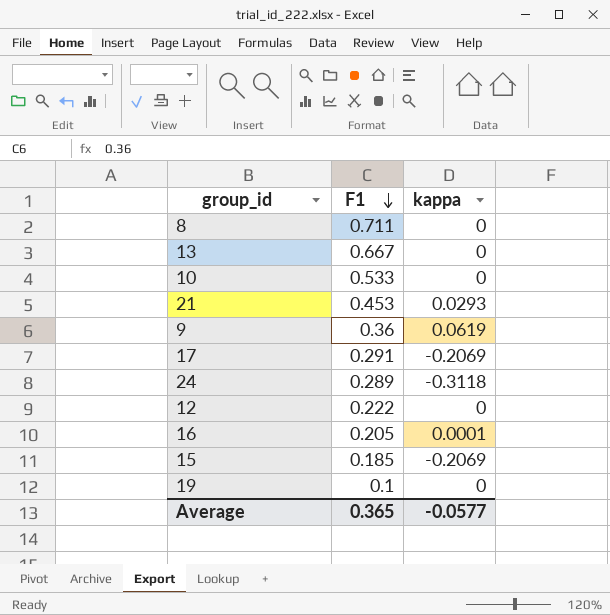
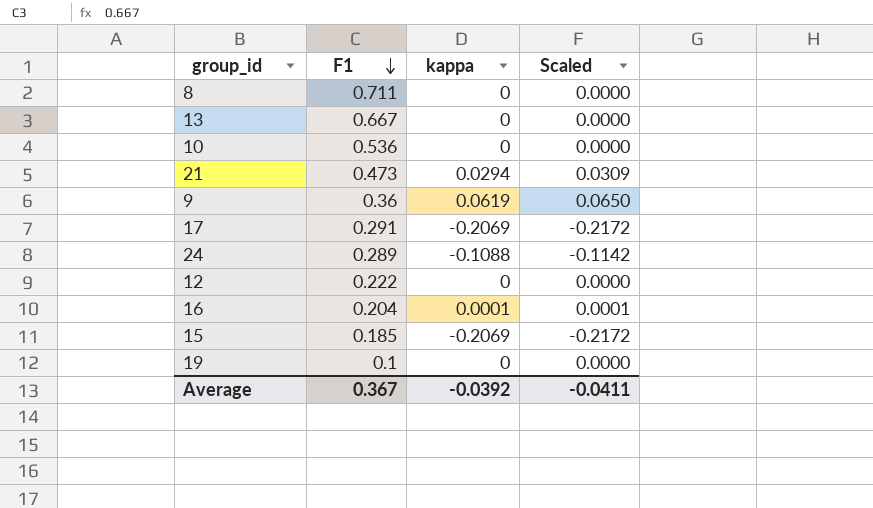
column Scaled | formula: none -> [kappa] * 1.05
10 | F1: 0.533 -> 0.536
21 | F1: 0.453 -> 0.473
21 | kappa: 0.0293 -> 0.0294
24 | kappa: -0.3118 -> -0.1088
16 | F1: 0.205 -> 0.204
Average | F1: 0.365 -> 0.367
Average | kappa: -0.0577 -> -0.0392

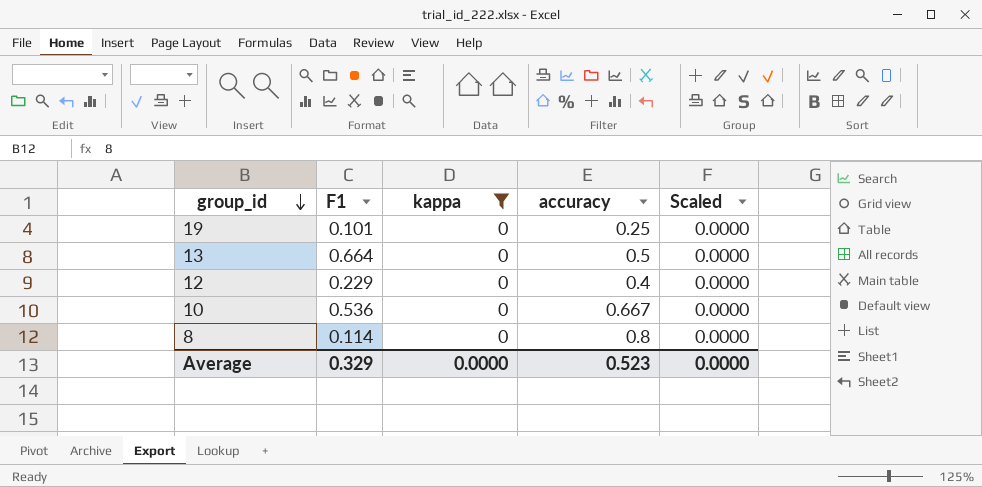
filter: none -> kappa = 0
row order: F1 descending -> group_id descending
column accuracy | position: none -> 4
19 | F1: 0.1 -> 0.101
13 | F1: 0.667 -> 0.664
12 | F1: 0.222 -> 0.229
8 | F1: 0.711 -> 0.114
Average | F1: 0.367 -> 0.329
Average | kappa: -0.0392 -> 0.0000
Average | Scaled: -0.0411 -> 0.0000

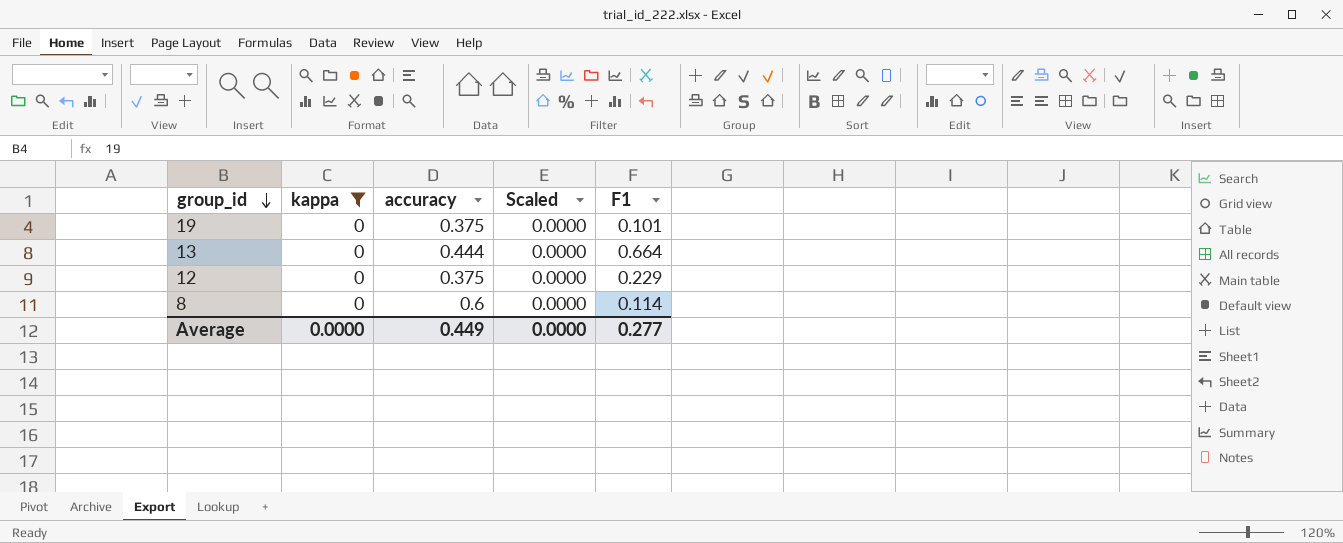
column F1 | position: 2 -> 5
row 10: 0.536 | 0 | 0.667 | 0.0000 -> none
19 | accuracy: 0.25 -> 0.375
13 | accuracy: 0.5 -> 0.444
12 | accuracy: 0.4 -> 0.375
8 | accuracy: 0.8 -> 0.6
Average | accuracy: 0.523 -> 0.449
Average | F1: 0.329 -> 0.277

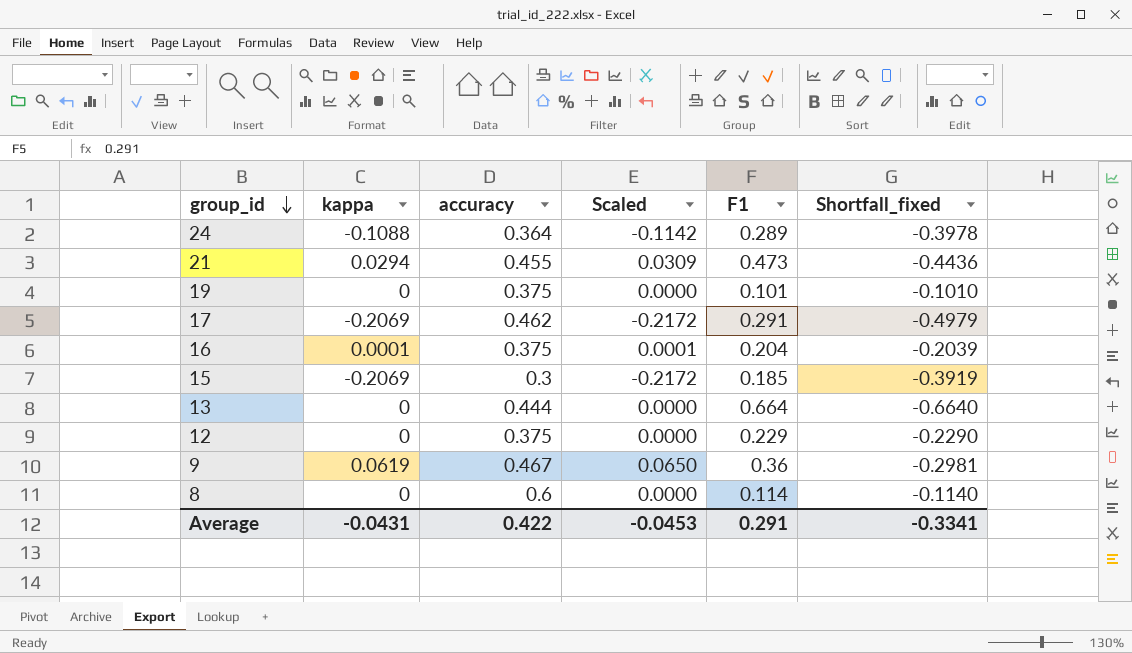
filter: kappa = 0 -> none
column Shortfall_fixed | formula: none -> [kappa] - [F1]
Average | kappa: 0.0000 -> -0.0431
Average | accuracy: 0.449 -> 0.422
Average | Scaled: 0.0000 -> -0.0453
Average | F1: 0.277 -> 0.291

